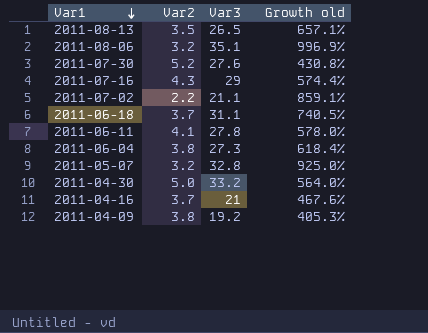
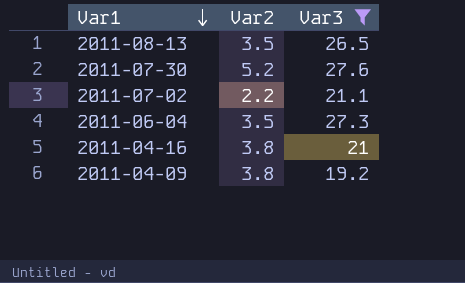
filter: none -> Var3 <= 27.6
column Growth old | formula: ([Var3] - [Var2]) / [Var2] -> none
2011-06-04 | Var2: 3.8 -> 3.5
2011-04-16 | Var2: 3.7 -> 3.8

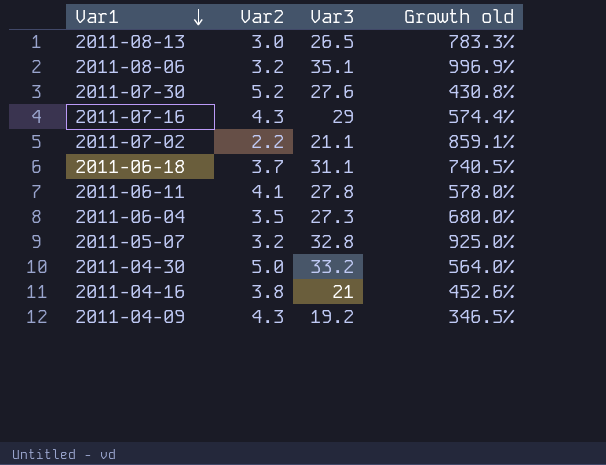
filter: Var3 <= 27.6 -> none
column Growth old | formula: none -> ([Var3] - [Var2]) / [Var2]
2011-08-13 | Var2: 3.5 -> 3.0
2011-04-09 | Var2: 3.8 -> 4.3

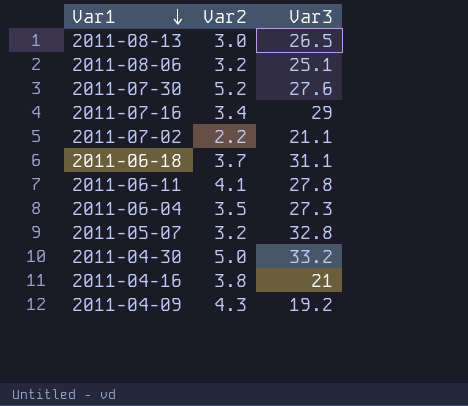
column Growth old | formula: ([Var3] - [Var2]) / [Var2] -> none
2011-08-06 | Var3: 35.1 -> 25.1
2011-07-16 | Var2: 4.3 -> 3.4

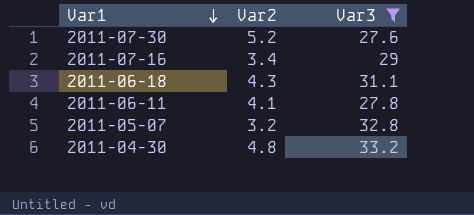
filter: none -> Var3 >= 27.6
2011-06-18 | Var2: 3.7 -> 4.3
2011-04-30 | Var2: 5.0 -> 4.8

